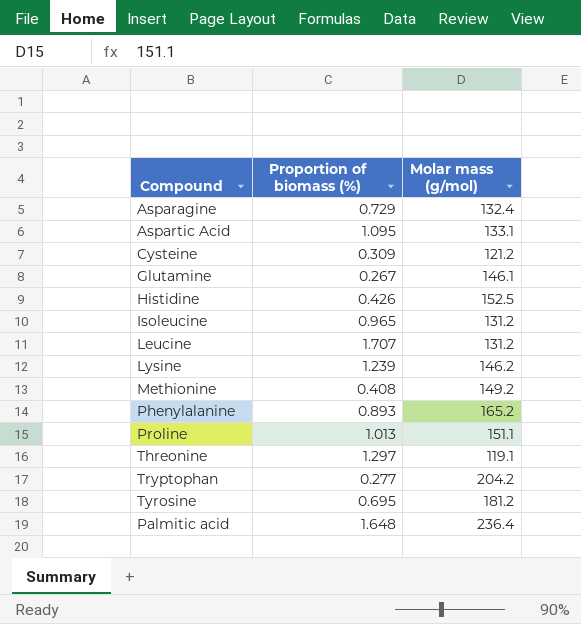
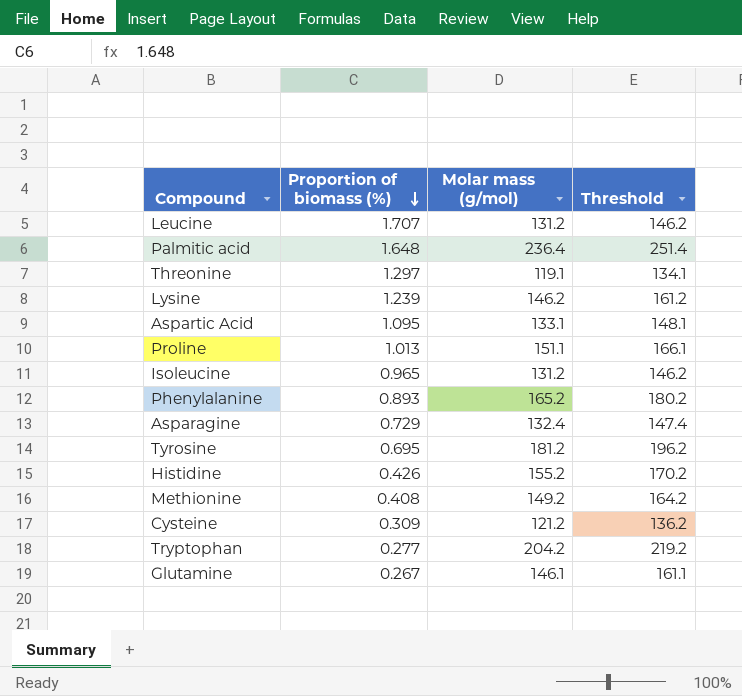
row order: none -> Proportion of biomass (%) descending
column Threshold | formula: none -> [Molar mass (g/mol)] + 15
Histidine | Molar mass (g/mol): 152.5 -> 155.2

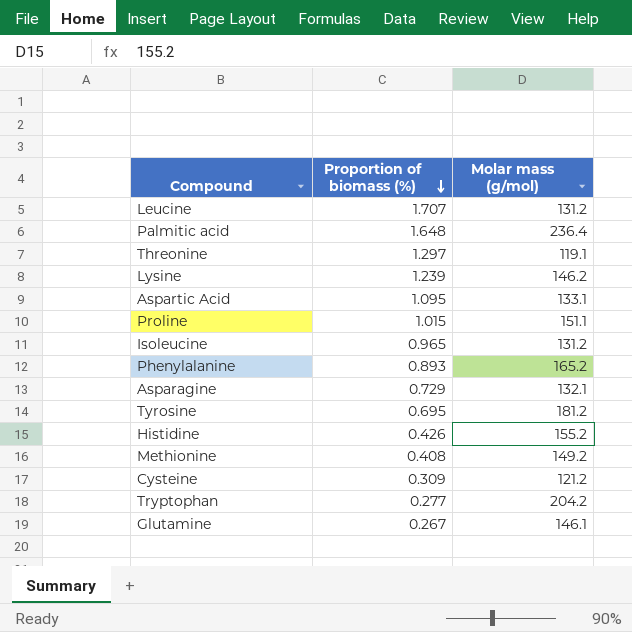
column Threshold | formula: [Molar mass (g/mol)] + 15 -> none
Proline | Proportion of biomass (%): 1.013 -> 1.015
Asparagine | Molar mass (g/mol): 132.4 -> 132.1

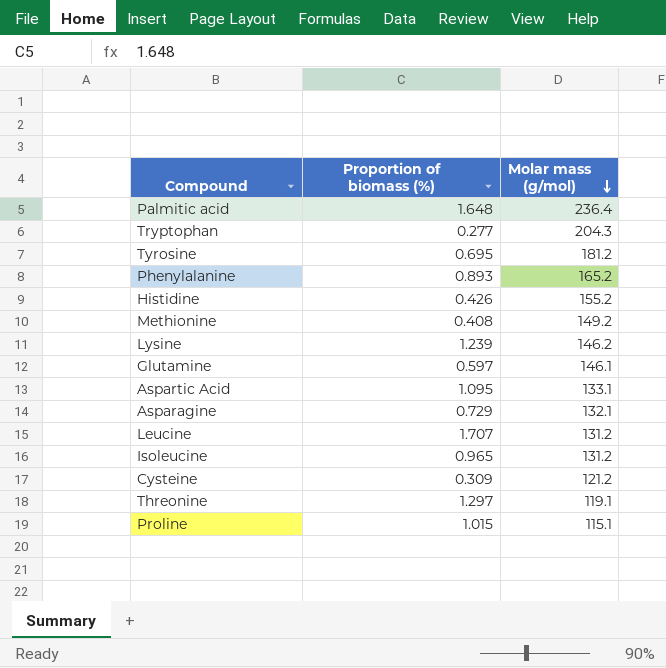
row order: Proportion of biomass (%) descending -> Molar mass (g/mol) descending
Tryptophan | Molar mass (g/mol): 204.2 -> 204.3
Glutamine | Proportion of biomass (%): 0.267 -> 0.597
Proline | Molar mass (g/mol): 151.1 -> 115.1

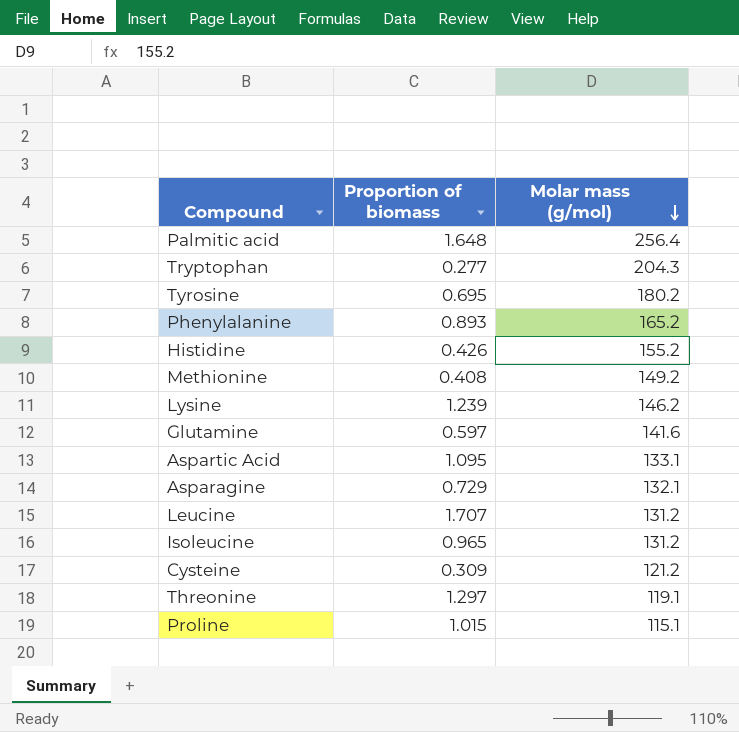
column name: Proportion of biomass (%) -> Proportion of biomass
Palmitic acid | Molar mass (g/mol): 236.4 -> 256.4
Tyrosine | Molar mass (g/mol): 181.2 -> 180.2
Glutamine | Molar mass (g/mol): 146.1 -> 141.6

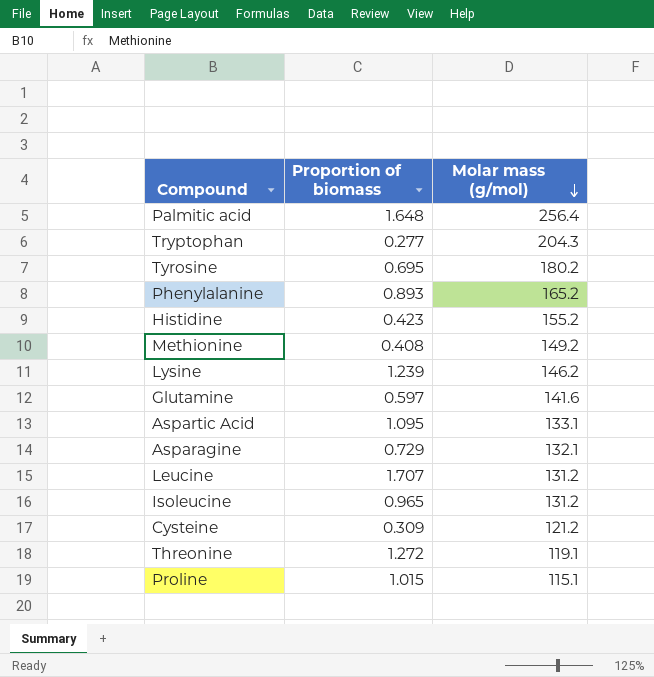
Histidine | Proportion of biomass: 0.426 -> 0.423
Threonine | Proportion of biomass: 1.297 -> 1.272

